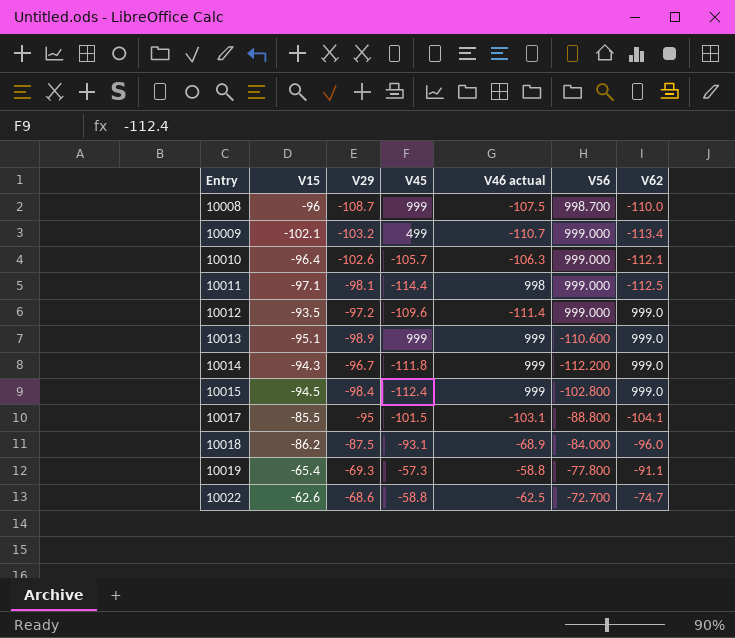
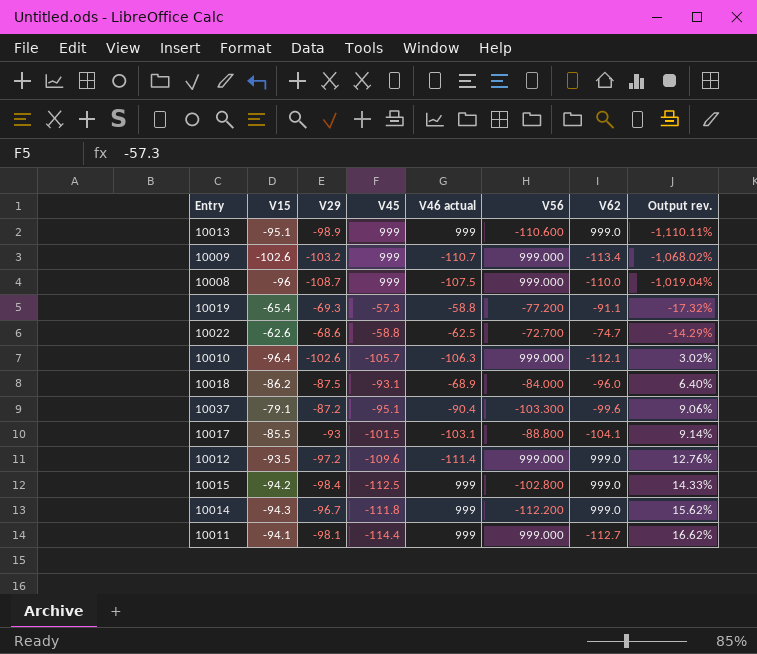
row order: Entry ascending -> Output rev. ascending
column Output rev. | formula: none -> ([V45] - [V29]) / [V29]
10009 | V15: -102.1 -> -102.6
10009 | V45: 499 -> 999
10008 | V56: 998.700 -> 999.000
10019 | V56: -77.800 -> -77.200
row 10037: none -> -79.1 | -87.2 | -95.1 | -90.4 | -103.300 | -99.6 | 9.06%
10017 | V29: -95 -> -93
10015 | V15: -94.5 -> -94.2
10015 | V45: -112.4 -> -112.5
10011 | V15: -97.1 -> -94.1
10011 | V46 actual: 998 -> 999
10011 | V62: -112.5 -> -112.7

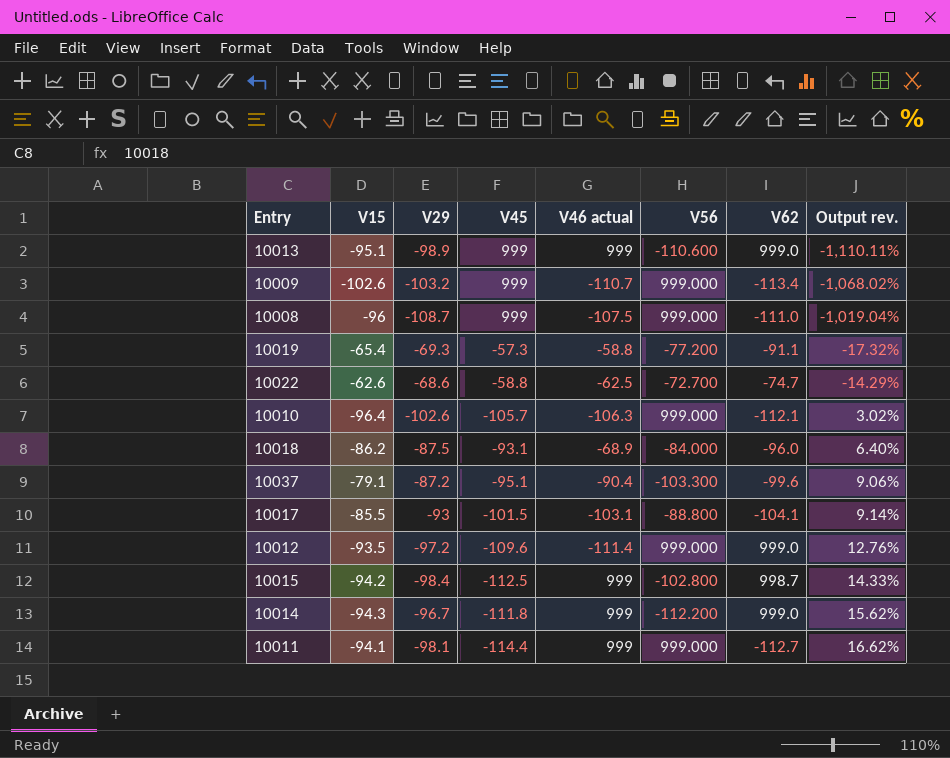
10008 | V62: -110.0 -> -111.0
10015 | V62: 999.0 -> 998.7

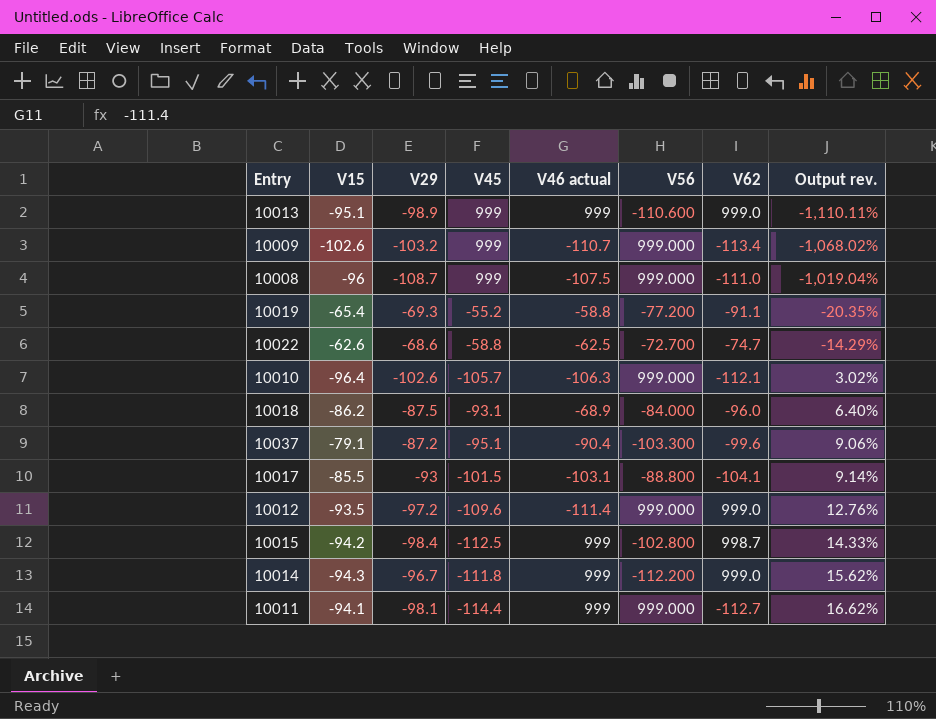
10019 | V45: -57.3 -> -55.2
10019 | Output rev.: -17.32% -> -20.35%

